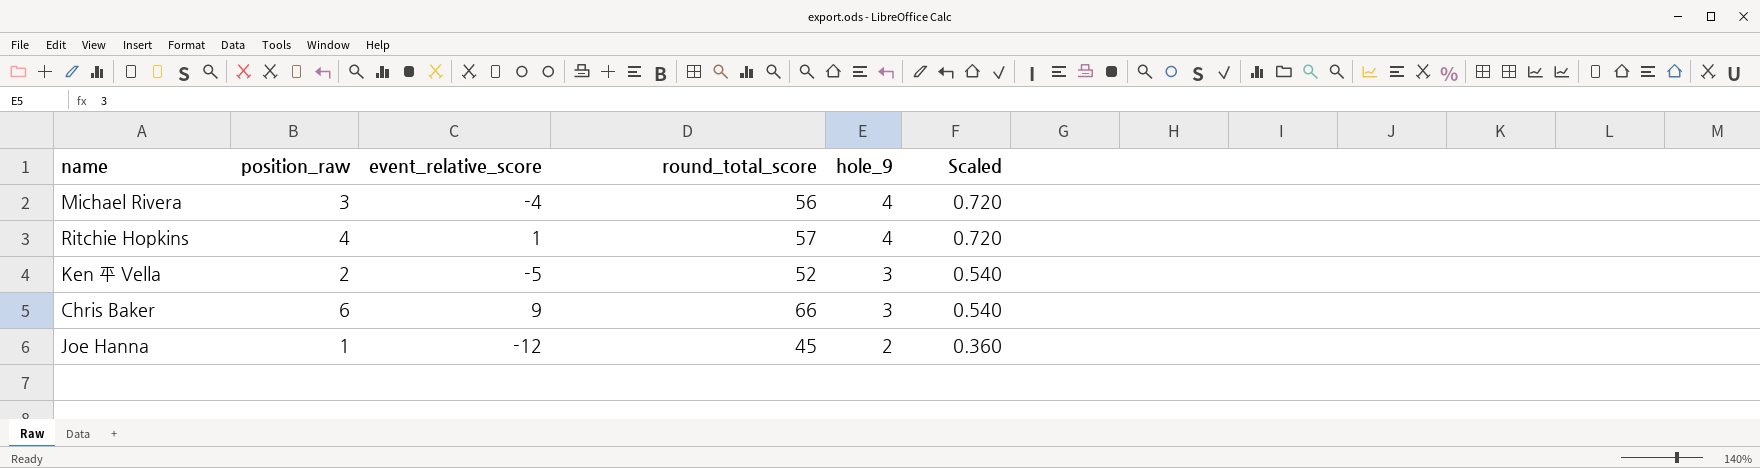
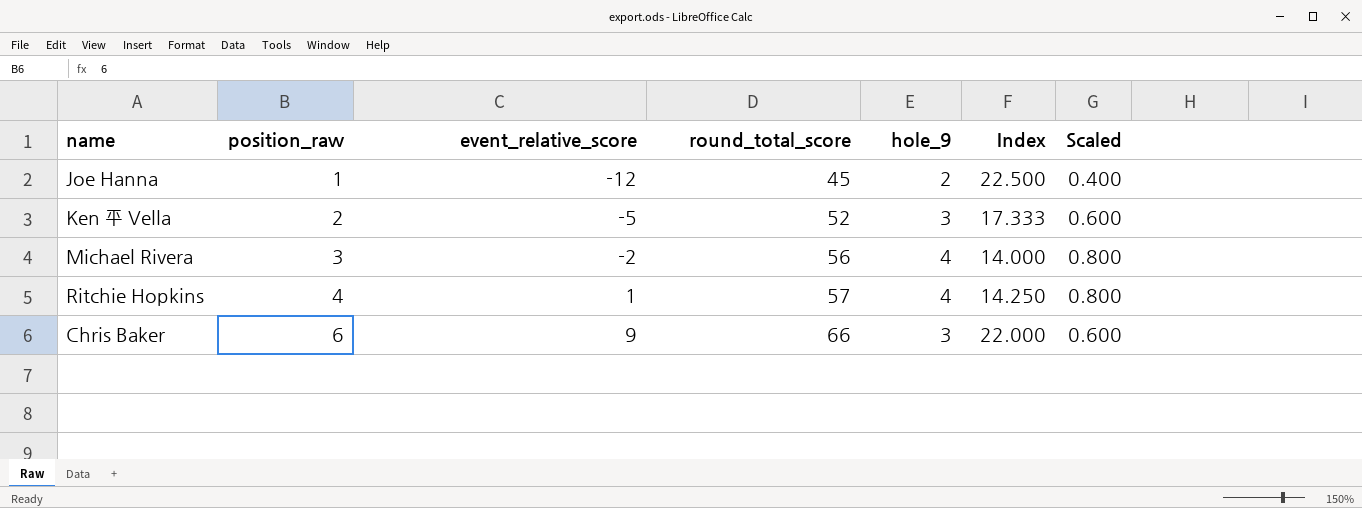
row order: hole_9 descending -> position_raw ascending
column Index | formula: none -> [round_total_score] / [hole_9]
column Scaled | formula: [hole_9] * 0.18 -> [hole_9] * 0.2
Michael Rivera | event_relative_score: -4 -> -2

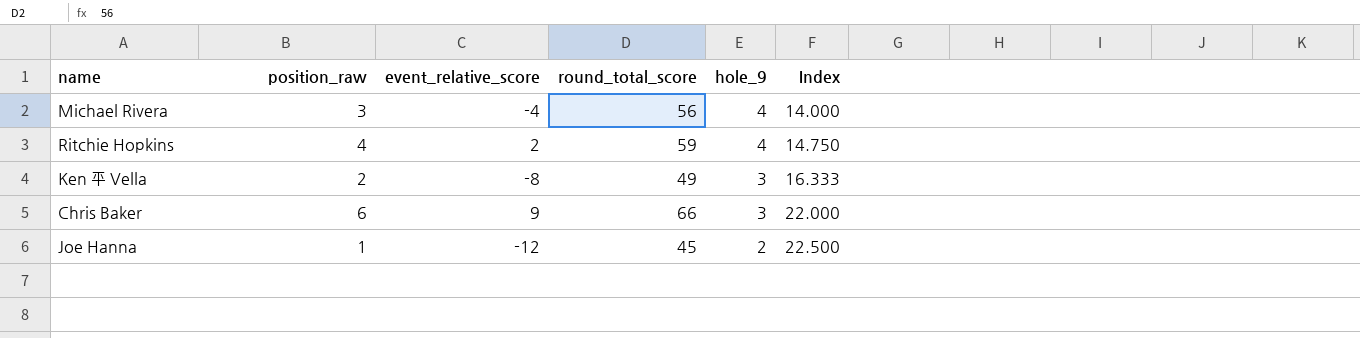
row order: position_raw ascending -> hole_9 descending
column Scaled | formula: [hole_9] * 0.2 -> none
Michael Rivera | event_relative_score: -2 -> -4
Ritchie Hopkins | event_relative_score: 1 -> 2
Ritchie Hopkins | round_total_score: 57 -> 59
Ritchie Hopkins | Index: 14.250 -> 14.750
Ken 平 Vella | event_relative_score: -5 -> -8
Ken 平 Vella | round_total_score: 52 -> 49
Ken 平 Vella | Index: 17.333 -> 16.333

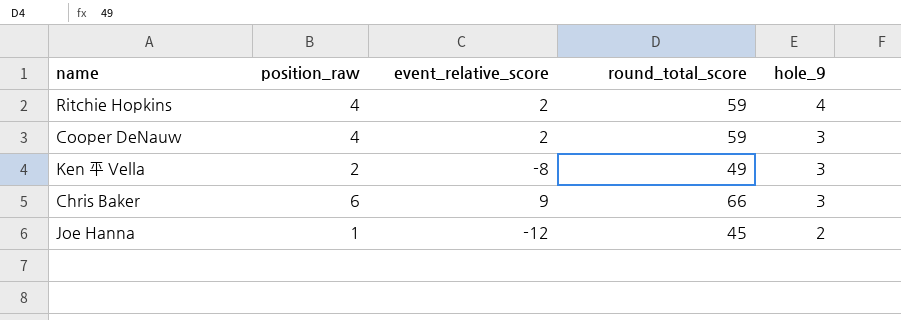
column Index | formula: [round_total_score] / [hole_9] -> none
row Michael Rivera: 3 | -4 | 56 | 4 | 14.000 -> none
row Cooper DeNauw: none -> 4 | 2 | 59 | 3

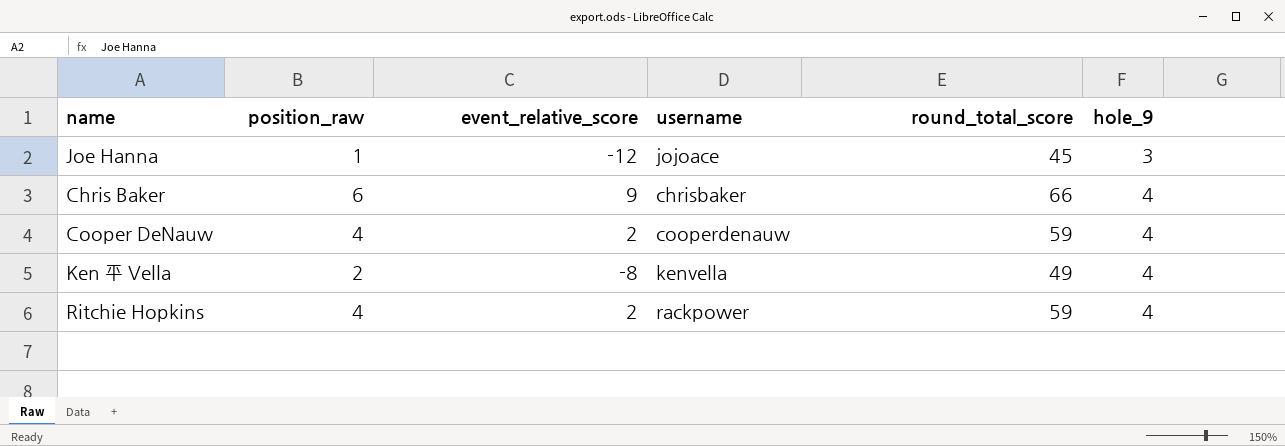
row order: hole_9 descending -> hole_9 ascending
column username | position: none -> 4
Joe Hanna | hole_9: 2 -> 3
Chris Baker | hole_9: 3 -> 4
Cooper DeNauw | hole_9: 3 -> 4
Ken 平 Vella | hole_9: 3 -> 4

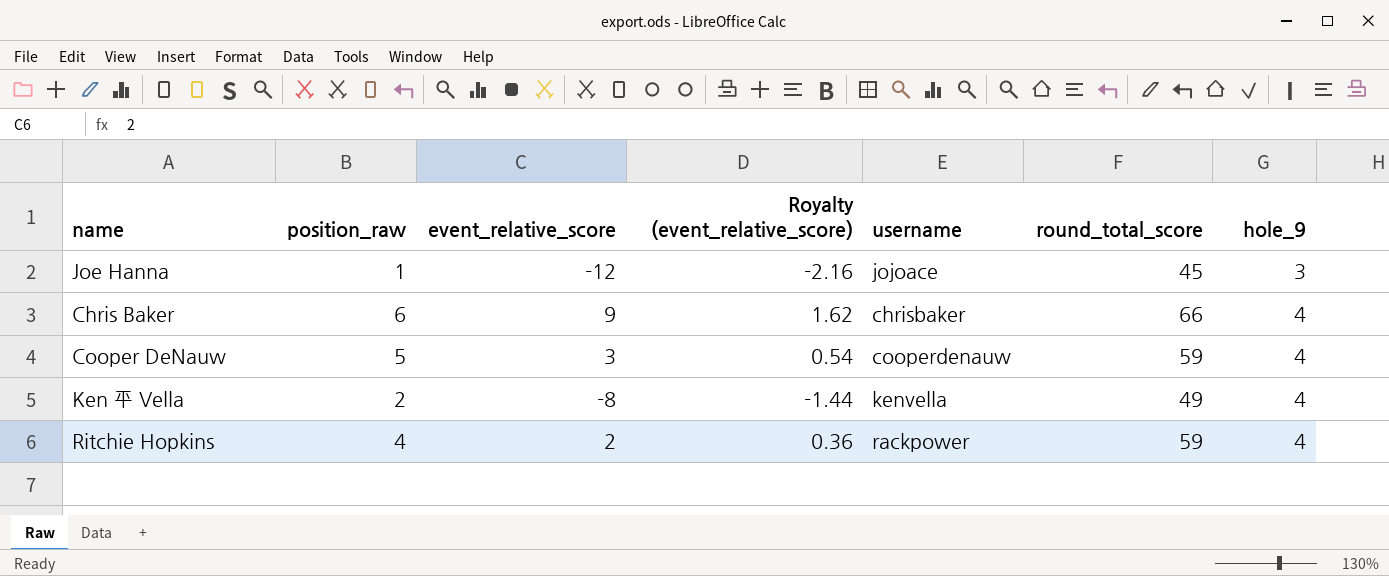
column Royalty (event_relative_score) | formula: none -> [event_relative_score] * 0.18
Cooper DeNauw | position_raw: 4 -> 5
Cooper DeNauw | event_relative_score: 2 -> 3

